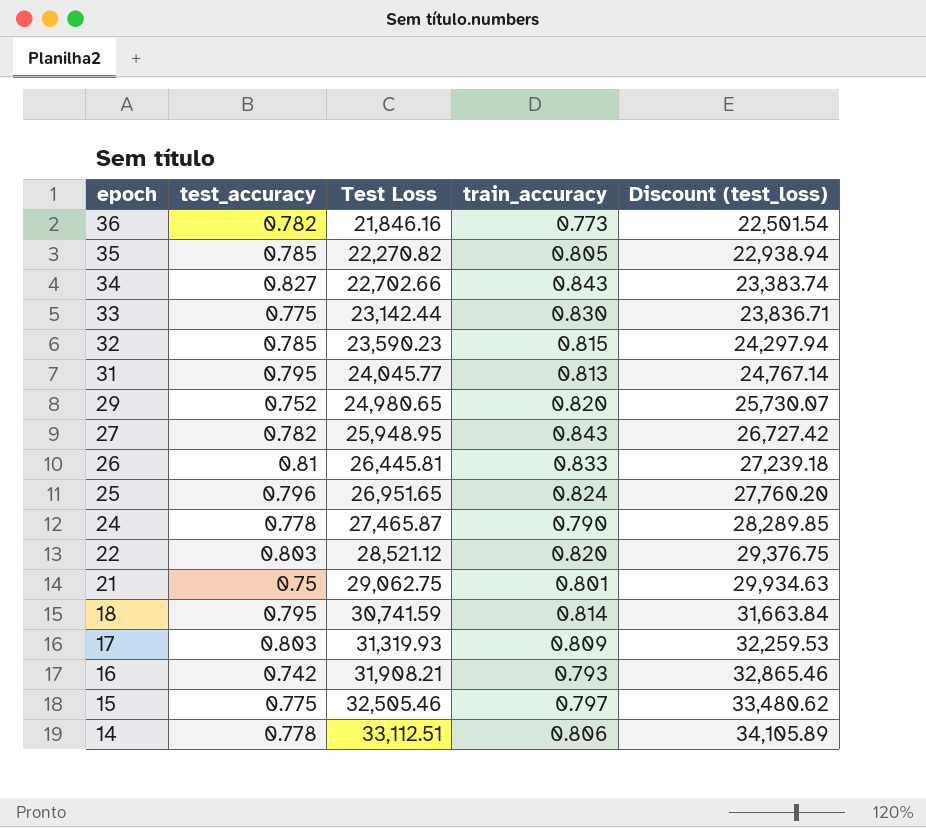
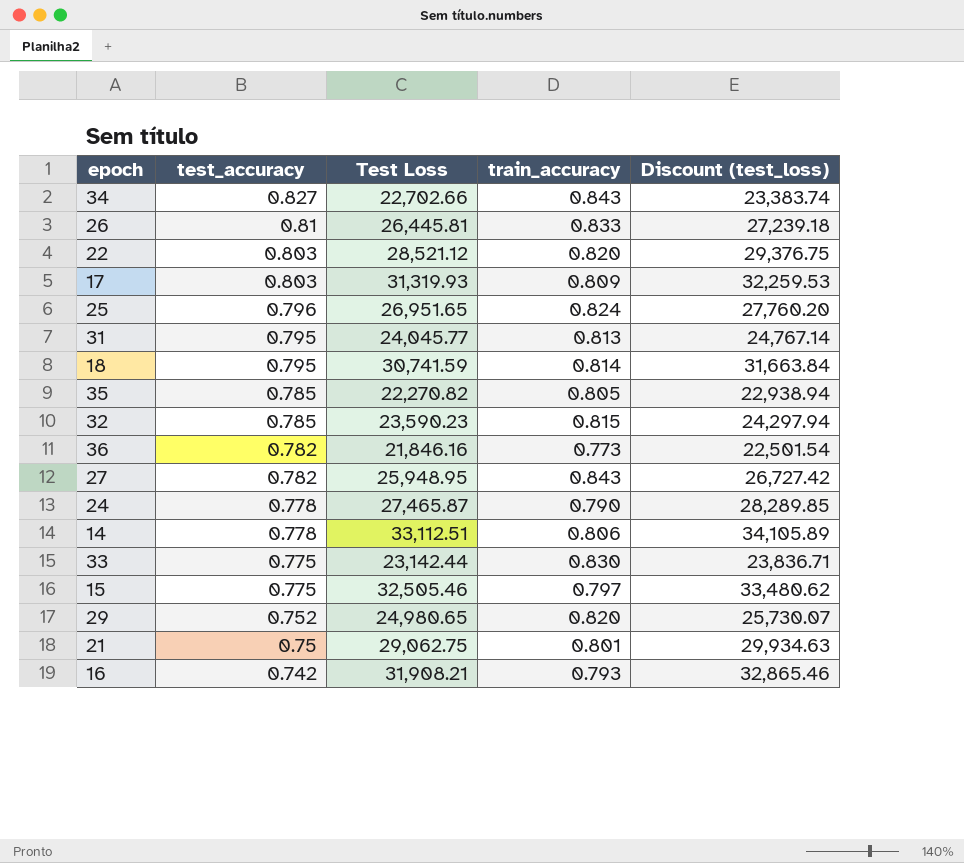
row order: epoch descending -> test_accuracy descending

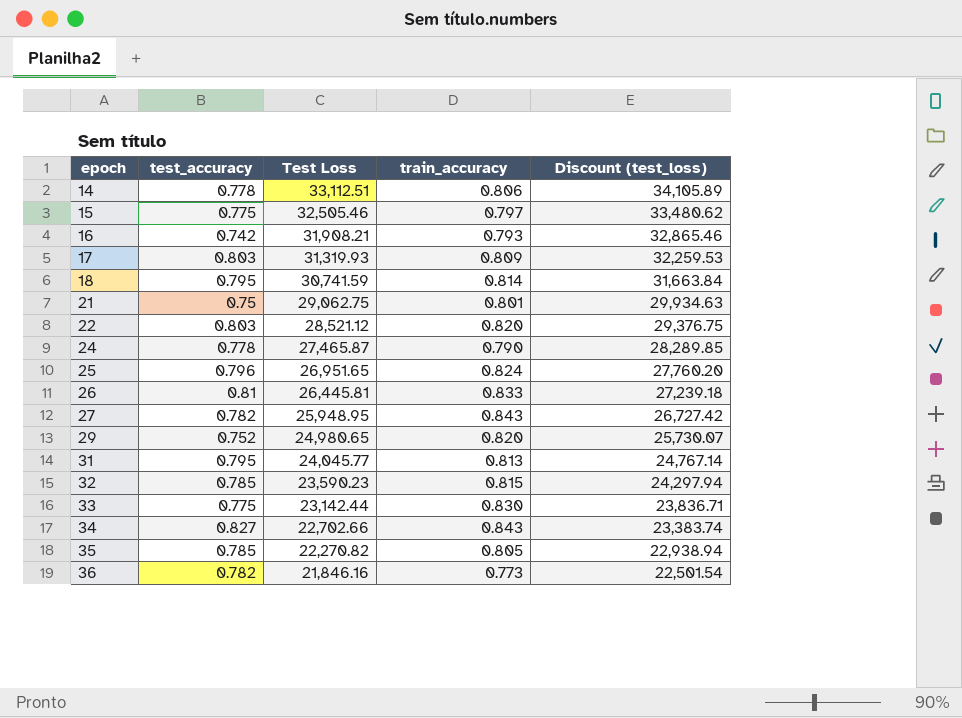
row order: test_accuracy descending -> epoch ascending

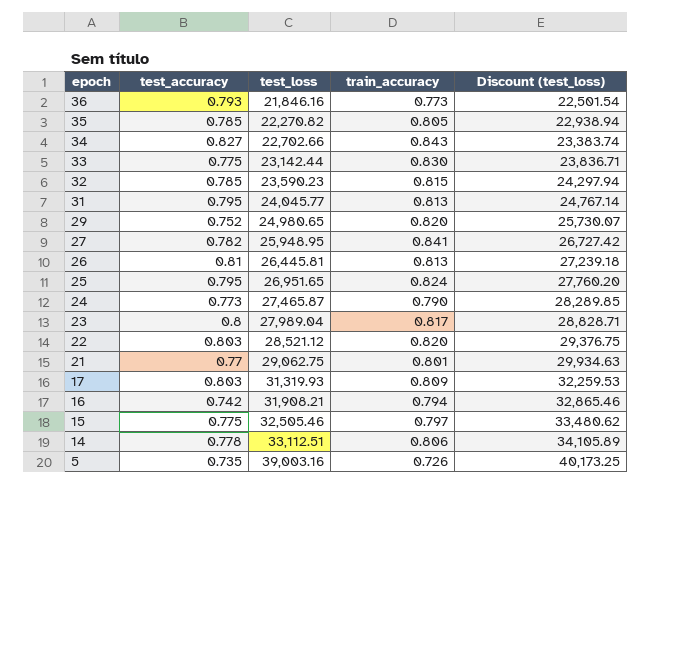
row order: epoch ascending -> epoch descending
column name: Test Loss -> test_loss
row 18: 0.795 | 30,741.59 | 0.814 | 31,663.84 -> none
36 | test_accuracy: 0.782 -> 0.793
27 | train_accuracy: 0.843 -> 0.841
26 | train_accuracy: 0.833 -> 0.813
25 | test_accuracy: 0.796 -> 0.795
24 | test_accuracy: 0.778 -> 0.773
row 23: none -> 0.8 | 27,989.04 | 0.817 | 28,828.71
21 | test_accuracy: 0.75 -> 0.77
16 | train_accuracy: 0.793 -> 0.794
row 5: none -> 0.735 | 39,003.16 | 0.726 | 40,173.25

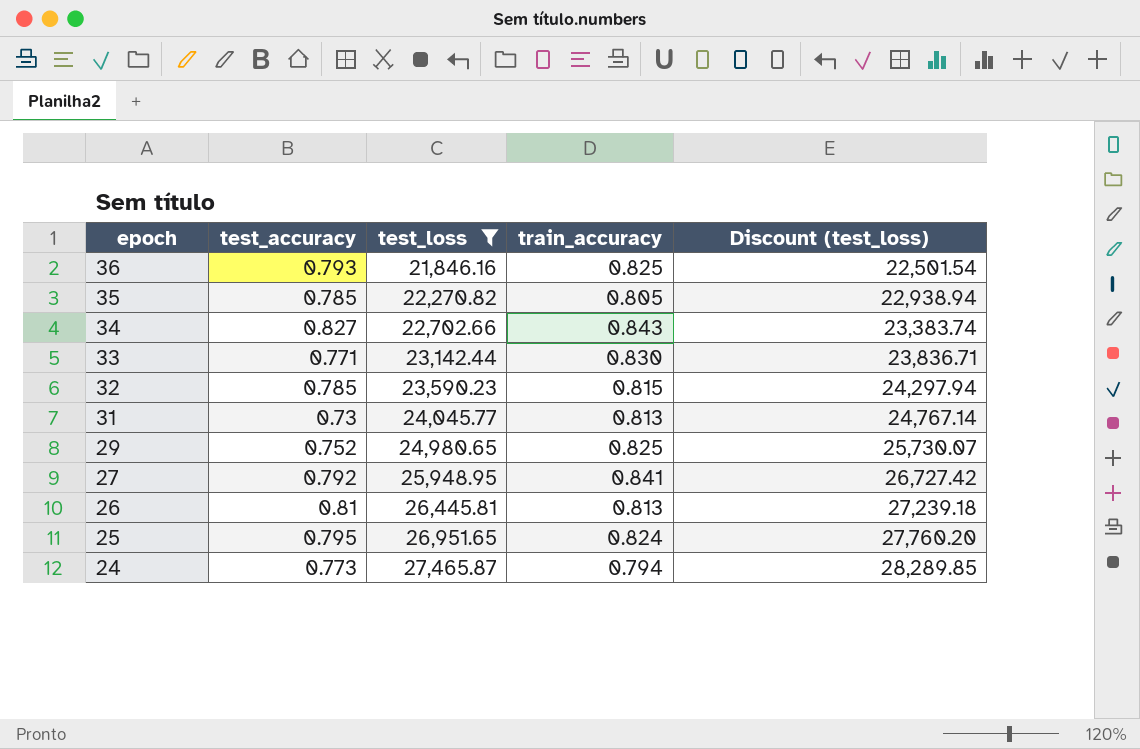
filter: none -> test_loss <= 27,465.87
36 | train_accuracy: 0.773 -> 0.825
33 | test_accuracy: 0.775 -> 0.771
31 | test_accuracy: 0.795 -> 0.73
29 | train_accuracy: 0.820 -> 0.825
27 | test_accuracy: 0.782 -> 0.792
24 | train_accuracy: 0.790 -> 0.794

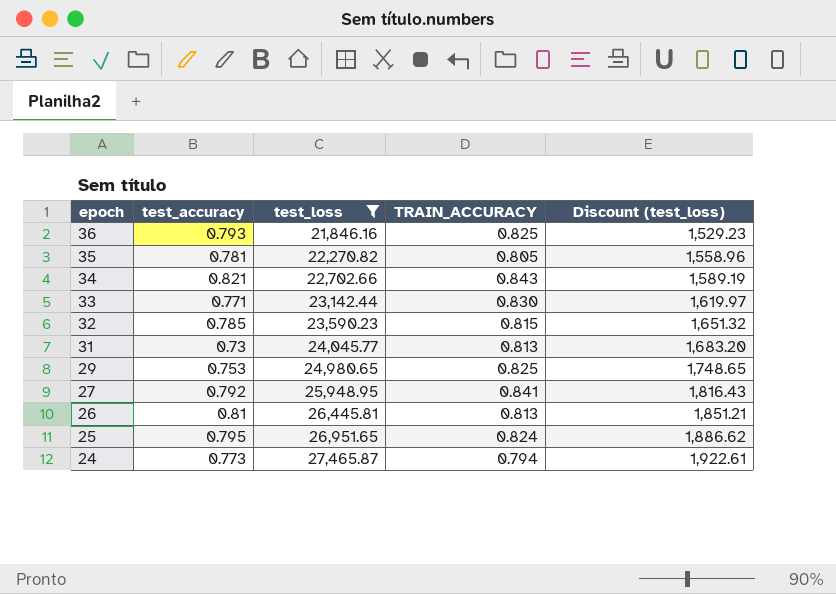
column name: train_accuracy -> TRAIN_ACCURACY
column Discount (test_loss) | formula: [test_loss] * 1.03 -> [test_loss] * 0.07
35 | test_accuracy: 0.785 -> 0.781
34 | test_accuracy: 0.827 -> 0.821
29 | test_accuracy: 0.752 -> 0.753

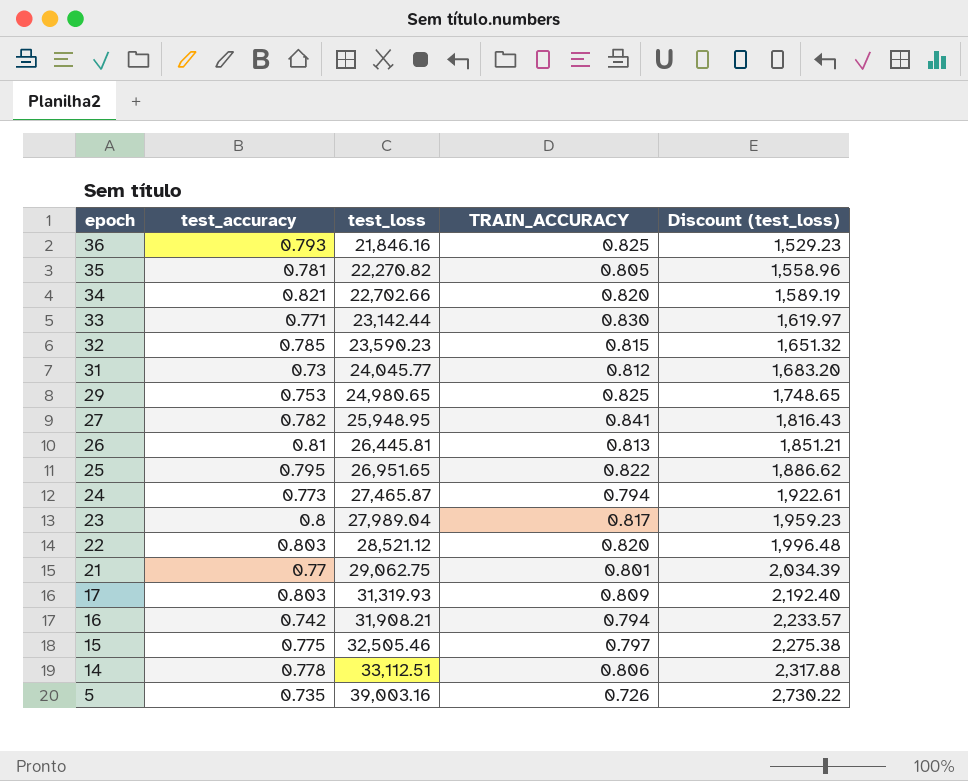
filter: test_loss <= 27,465.87 -> none
34 | TRAIN_ACCURACY: 0.843 -> 0.820
31 | TRAIN_ACCURACY: 0.813 -> 0.812
27 | test_accuracy: 0.792 -> 0.782
25 | TRAIN_ACCURACY: 0.824 -> 0.822

